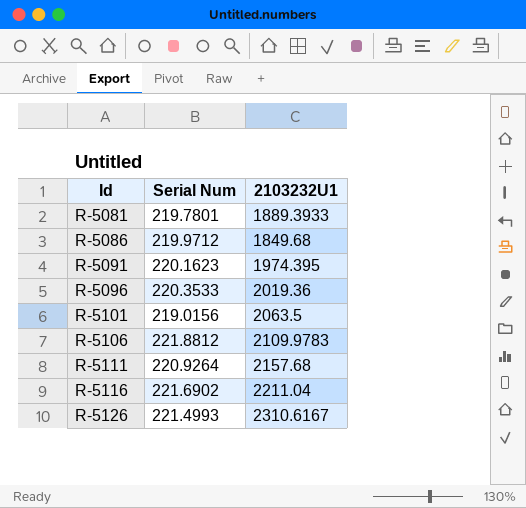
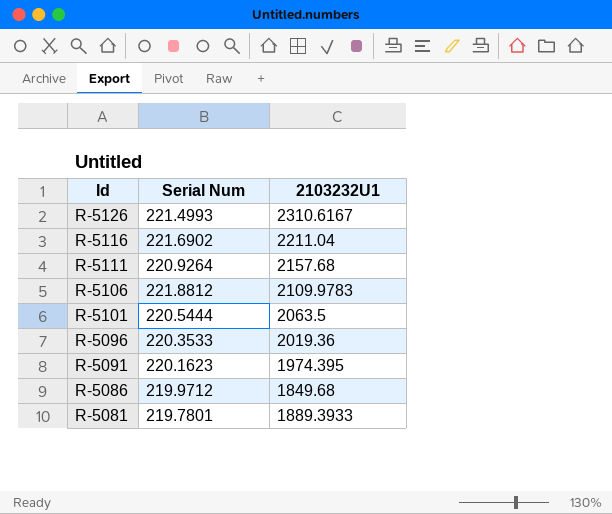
row order: Id ascending -> Id descending
R-5101 | Serial Num: 219.0156 -> 220.5444

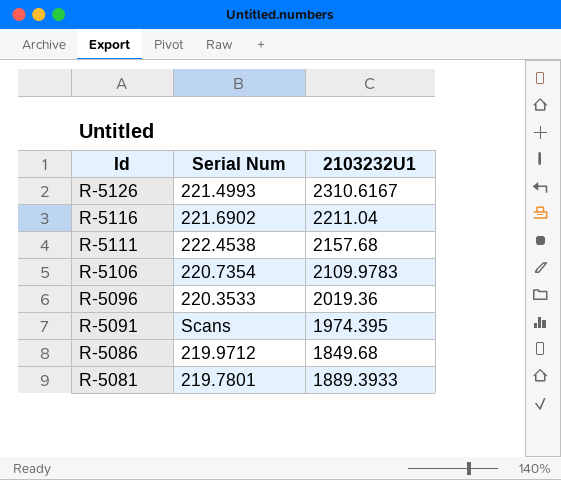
row R-5101: 220.5444 | 2063.5 -> none
R-5111 | Serial Num: 220.9264 -> 222.4538
R-5106 | Serial Num: 221.8812 -> 220.7354
R-5091 | Serial Num: 220.1623 -> Scans

